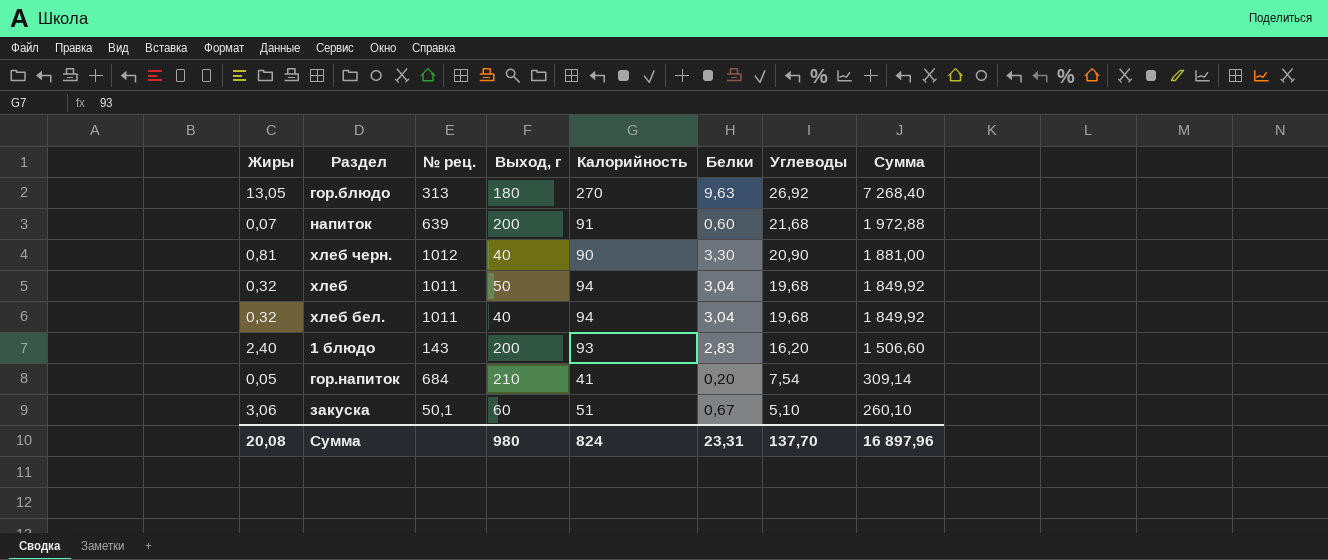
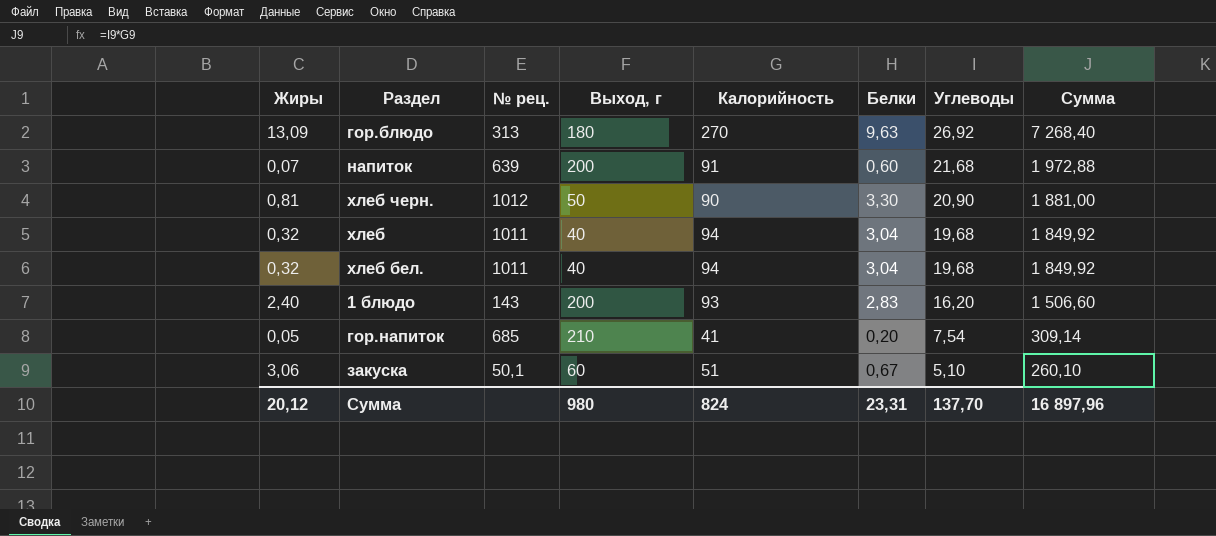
гор.блюдо | Жиры: 13,05 -> 13,09
хлеб черн. | Выход, г: 40 -> 50
хлеб | Выход, г: 50 -> 40
гор.напиток | № рец.: 684 -> 685
Сумма | Жиры: 20,08 -> 20,12

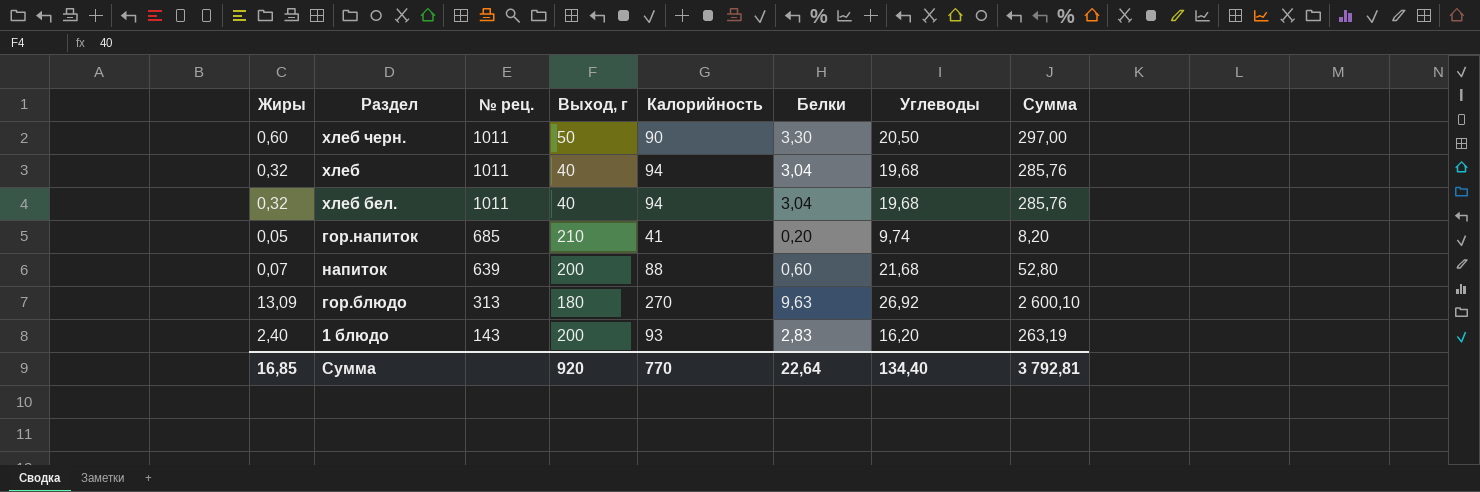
row order: Углеводы descending -> № рец. descending
column Сумма | formula: [Калорийность] * [Углеводы] -> [Калорийность] * [Белки]
row закуска: 3,06 | 50,1 | 60 | 51 | 0,67 | 5,10 | 260,10 -> none
хлеб черн. | Жиры: 0,81 -> 0,60
хлеб черн. | № рец.: 1012 -> 1011
хлеб черн. | Углеводы: 20,90 -> 20,50
гор.напиток | Углеводы: 7,54 -> 9,74
напиток | Калорийность: 91 -> 88
Сумма | Жиры: 20,12 -> 16,85
Сумма | Выход, г: 980 -> 920
Сумма | Калорийность: 824 -> 770
Сумма | Белки: 23,31 -> 22,64
Сумма | Углеводы: 137,70 -> 134,40
Сумма | Сумма: 16 897,96 -> 3 792,81

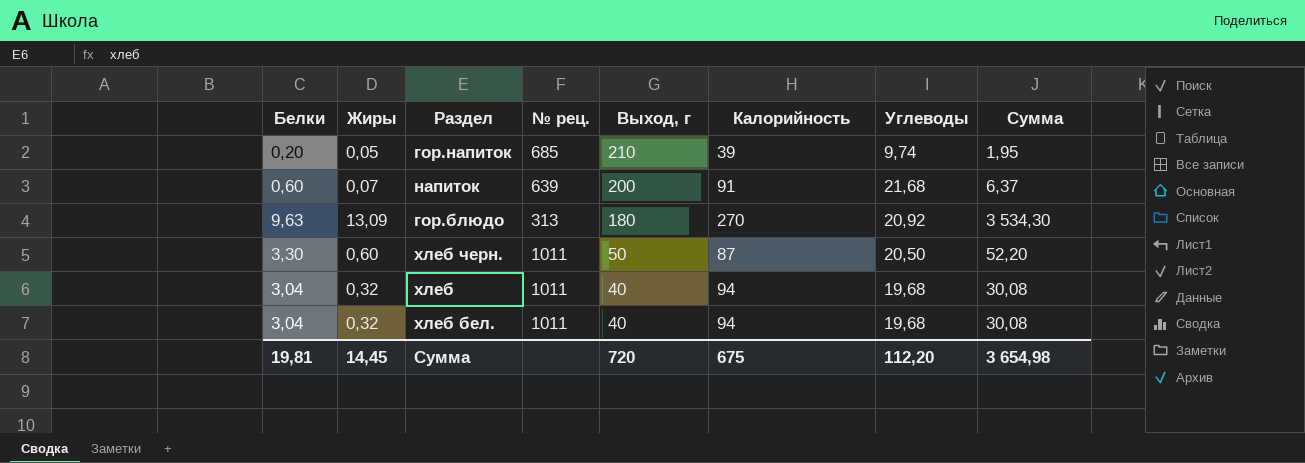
row order: № рец. descending -> Выход, г descending
column Белки | position: 6 -> 1
column Сумма | formula: [Калорийность] * [Белки] -> [Жиры] * [Калорийность]
row 1 блюдо: 2,40 | 143 | 200 | 93 | 2,83 | 16,20 | 263,19 -> none
гор.напиток | Калорийность: 41 -> 39
напиток | Калорийность: 88 -> 91
гор.блюдо | Углеводы: 26,92 -> 20,92
хлеб черн. | Калорийность: 90 -> 87
Сумма | Белки: 22,64 -> 19,81
Сумма | Жиры: 16,85 -> 14,45
Сумма | Выход, г: 920 -> 720
Сумма | Калорийность: 770 -> 675
Сумма | Углеводы: 134,40 -> 112,20
Сумма | Сумма: 3 792,81 -> 3 654,98

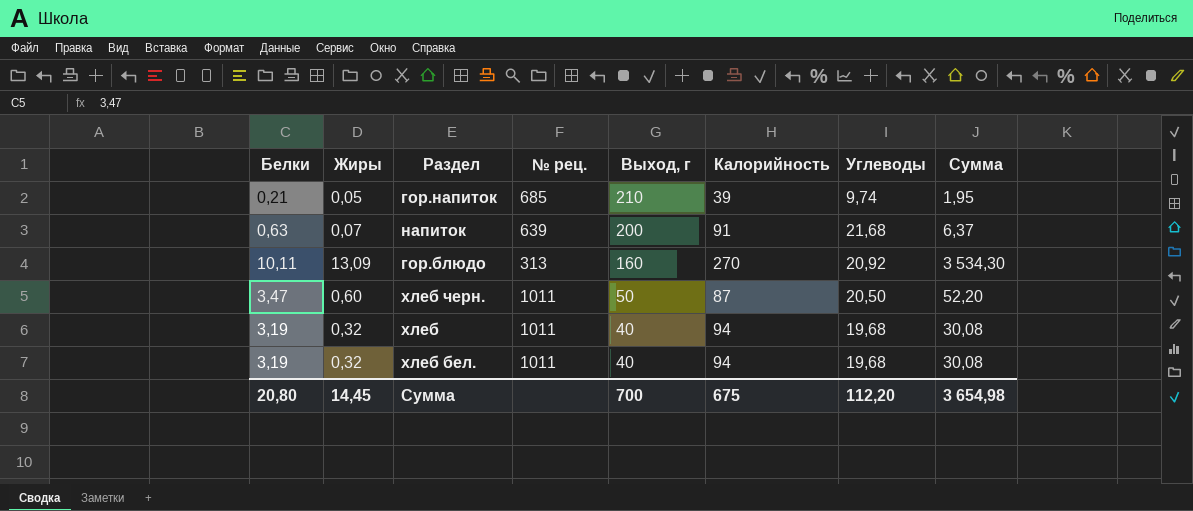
гор.напиток | Белки: 0,20 -> 0,21
напиток | Белки: 0,60 -> 0,63
гор.блюдо | Белки: 9,63 -> 10,11
гор.блюдо | Выход, г: 180 -> 160
хлеб черн. | Белки: 3,30 -> 3,47
хлеб | Белки: 3,04 -> 3,19
хлеб бел. | Белки: 3,04 -> 3,19
Сумма | Белки: 19,81 -> 20,80
Сумма | Выход, г: 720 -> 700

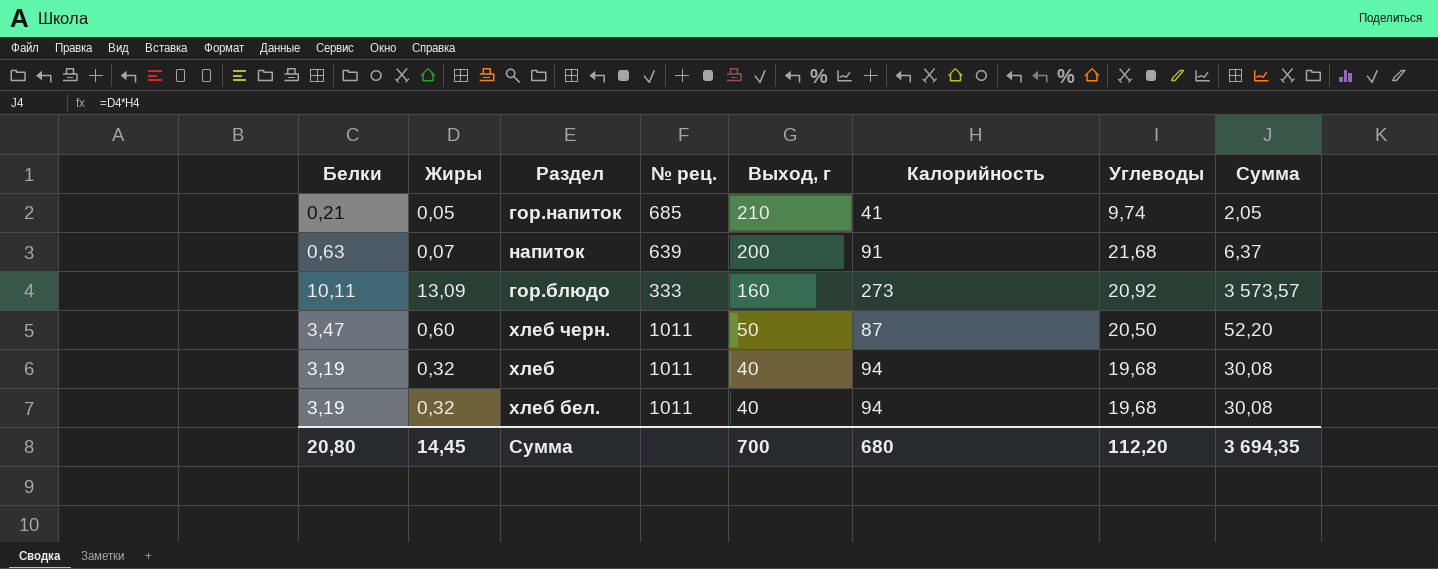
гор.напиток | Калорийность: 39 -> 41
гор.напиток | Сумма: 1,95 -> 2,05
гор.блюдо | № рец.: 313 -> 333
гор.блюдо | Калорийность: 270 -> 273
гор.блюдо | Сумма: 3 534,30 -> 3 573,57
Сумма | Калорийность: 675 -> 680
Сумма | Сумма: 3 654,98 -> 3 694,35

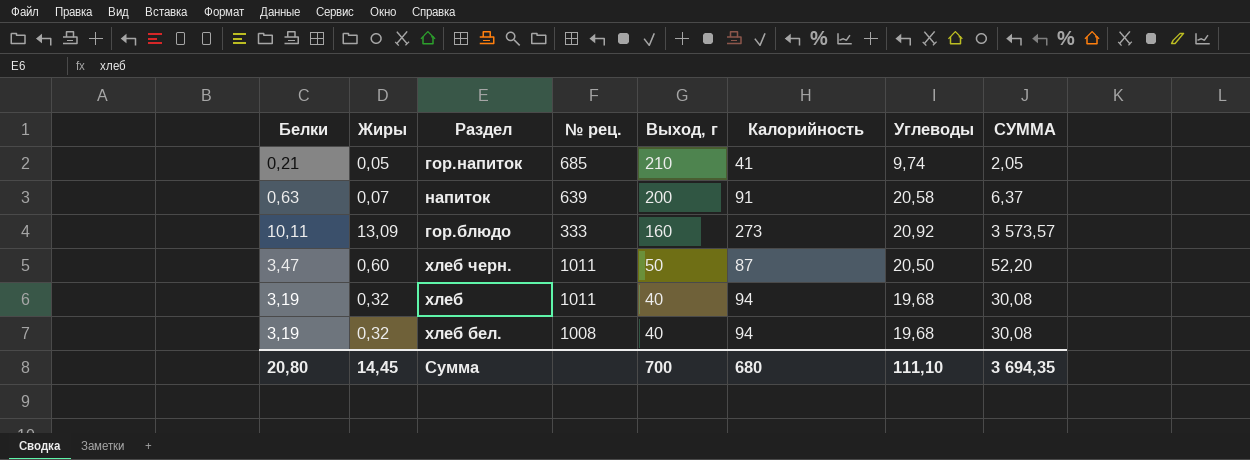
column name: Сумма -> СУММА
напиток | Углеводы: 21,68 -> 20,58
хлеб бел. | № рец.: 1011 -> 1008
Сумма | Углеводы: 112,20 -> 111,10

